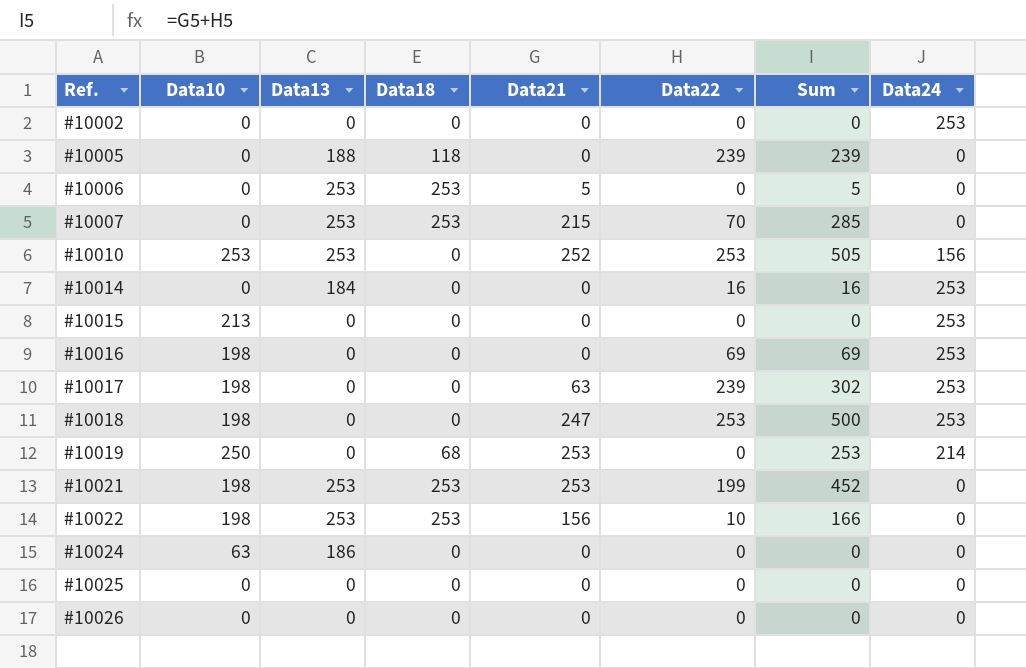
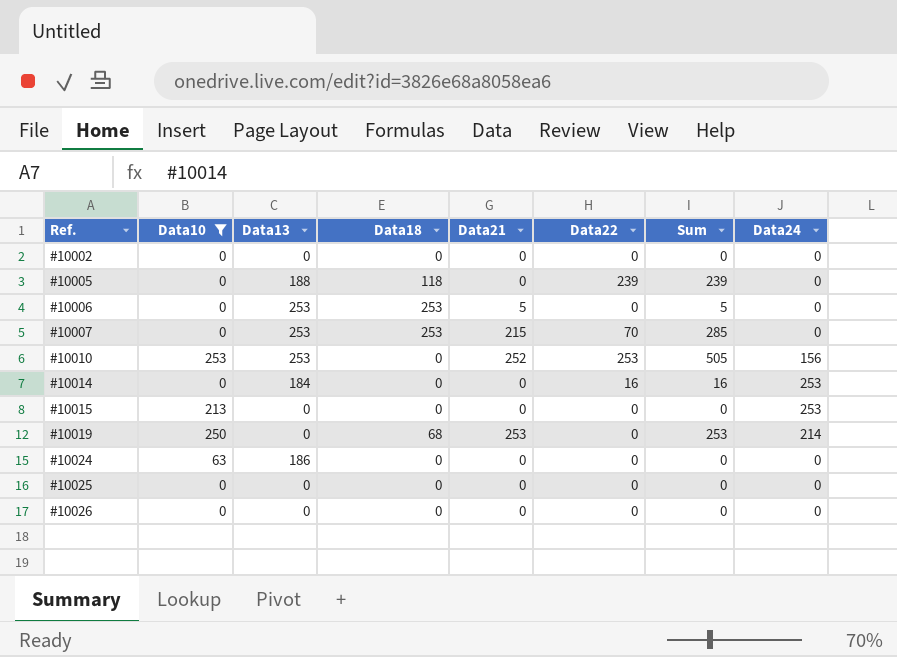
filter: none -> Data10 != 198
#10002 | Data24: 253 -> 0

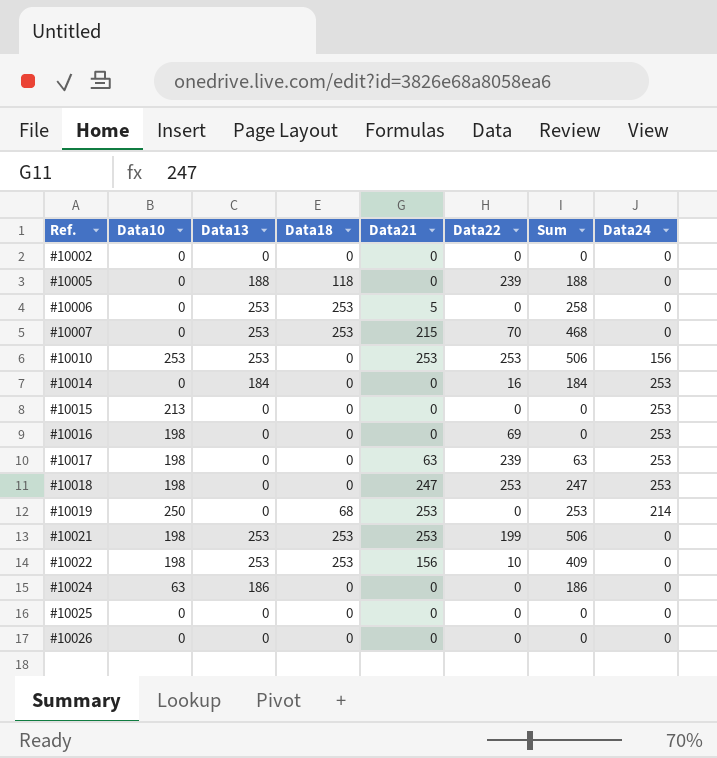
filter: Data10 != 198 -> none
column Sum | formula: [Data21] + [Data22] -> [Data13] + [Data21]
#10010 | Data21: 252 -> 253

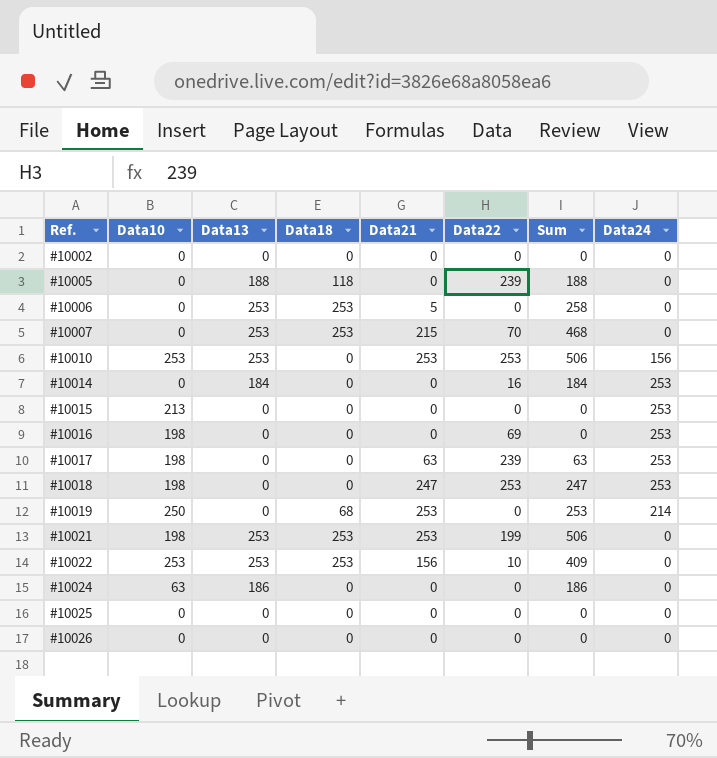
#10022 | Data10: 198 -> 253

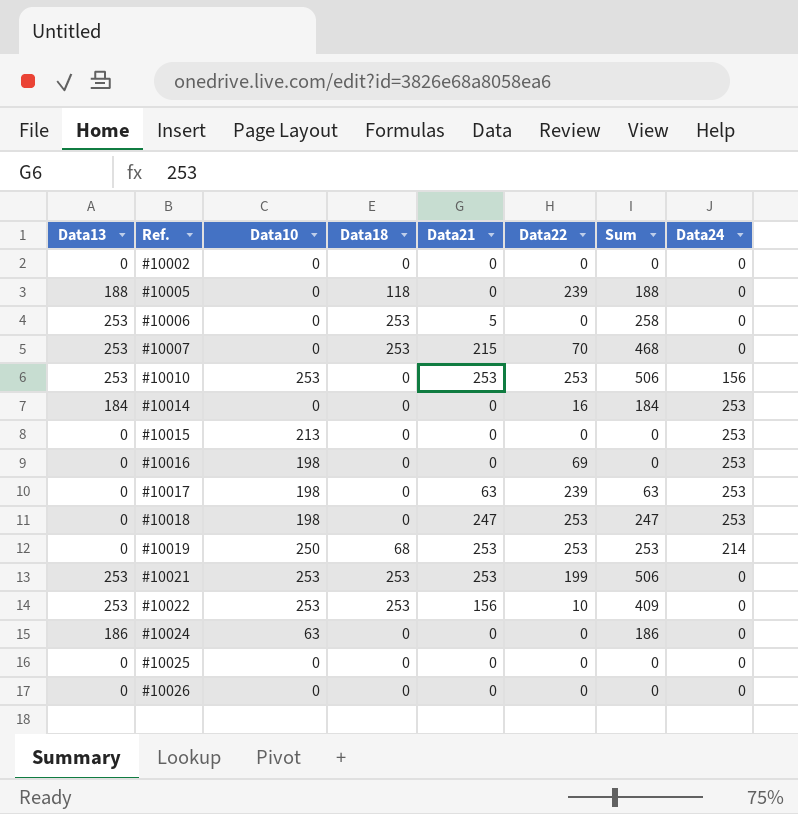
column Data13 | position: 3 -> 1
#10019 | Data22: 0 -> 253
#10021 | Data10: 198 -> 253

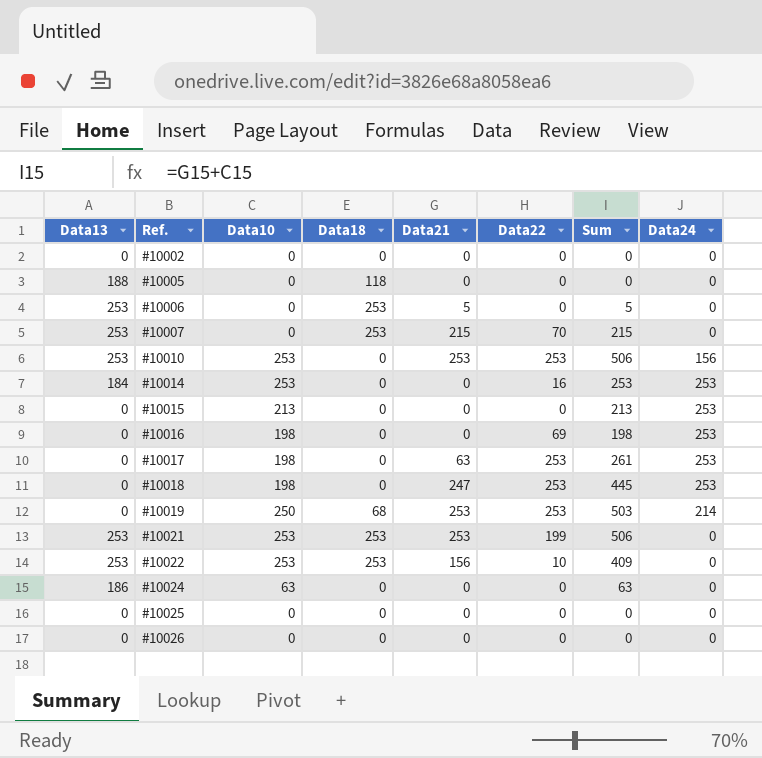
column Sum | formula: [Data13] + [Data21] -> [Data10] + [Data21]
#10005 | Data22: 239 -> 0
#10014 | Data10: 0 -> 253
#10017 | Data22: 239 -> 253

